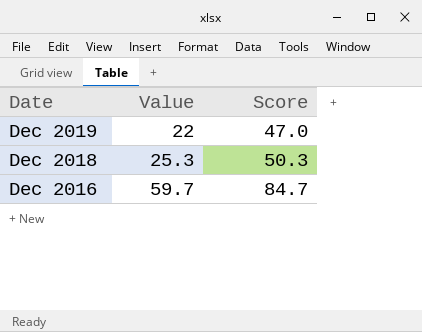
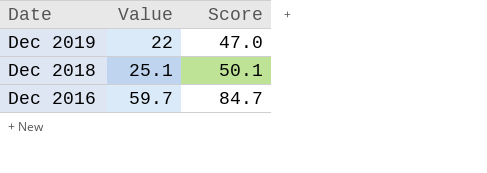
Dec 2018 | Value: 25.3 -> 25.1
Dec 2018 | Score: 50.3 -> 50.1

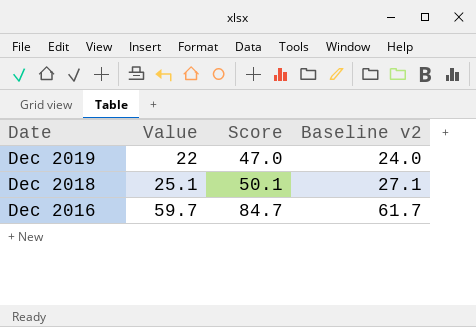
column Baseline v2 | formula: none -> [Value] + 2

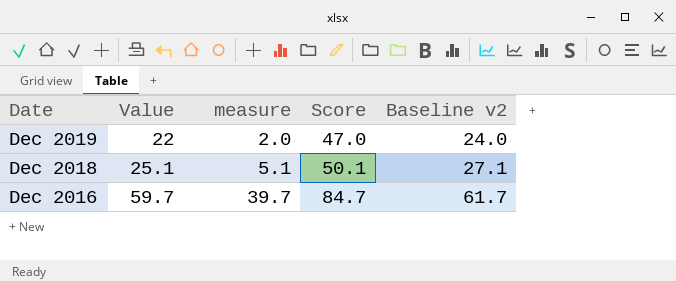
column measure | formula: none -> [Value] - 20

